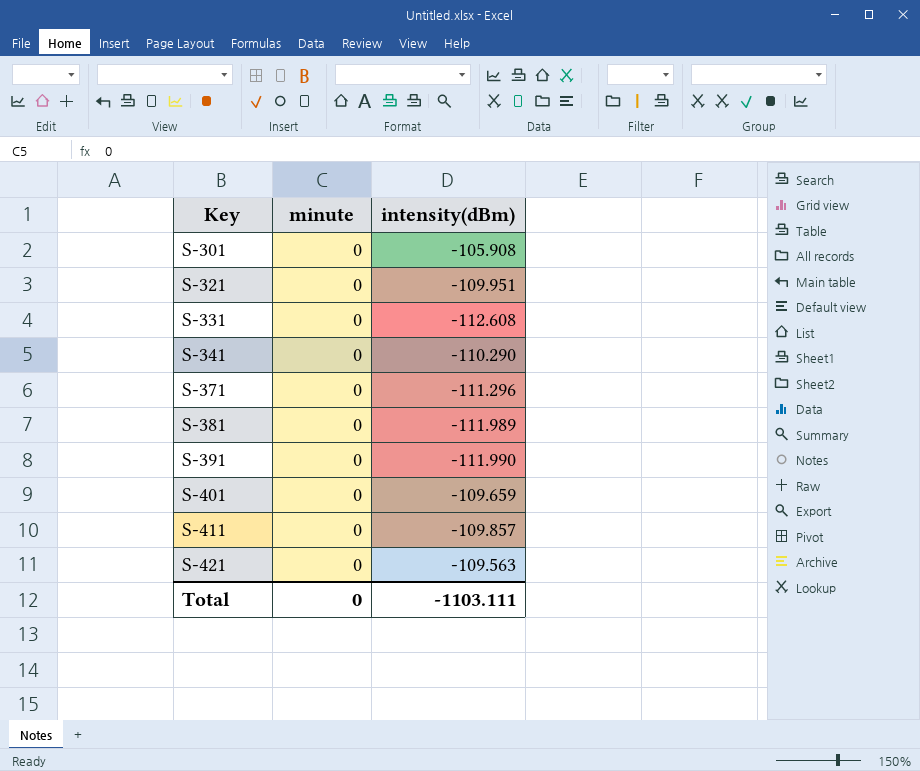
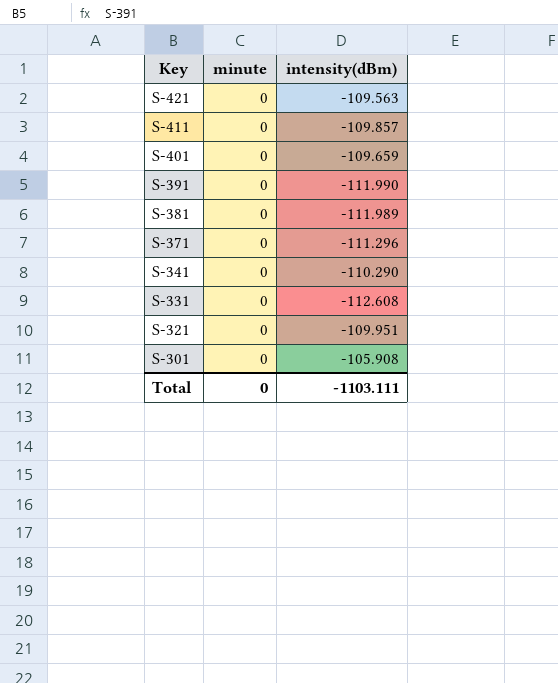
row order: Key ascending -> Key descending

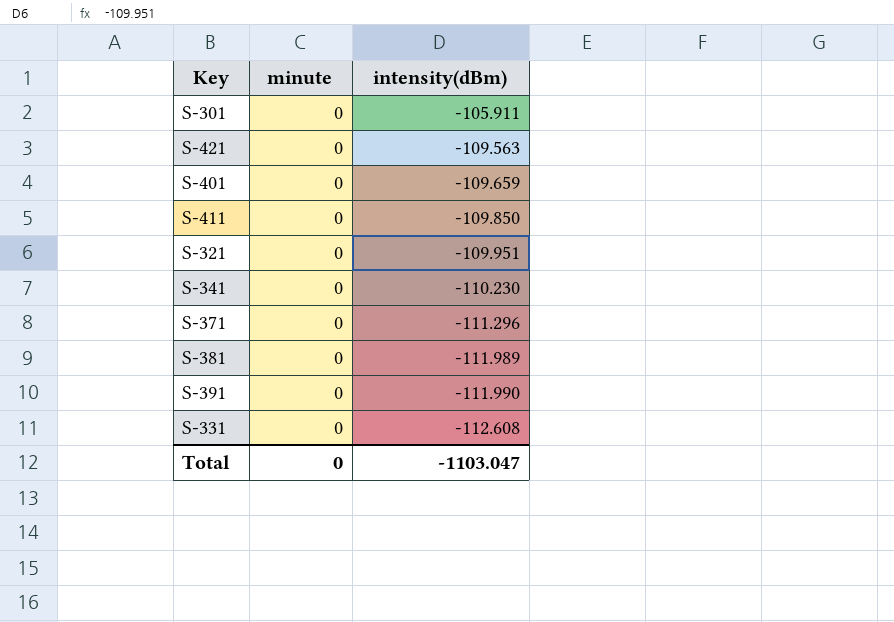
row order: Key descending -> intensity(dBm) descending
S-301 | intensity(dBm): -105.908 -> -105.911
S-411 | intensity(dBm): -109.857 -> -109.850
S-341 | intensity(dBm): -110.290 -> -110.230
Total | intensity(dBm): -1103.111 -> -1103.047

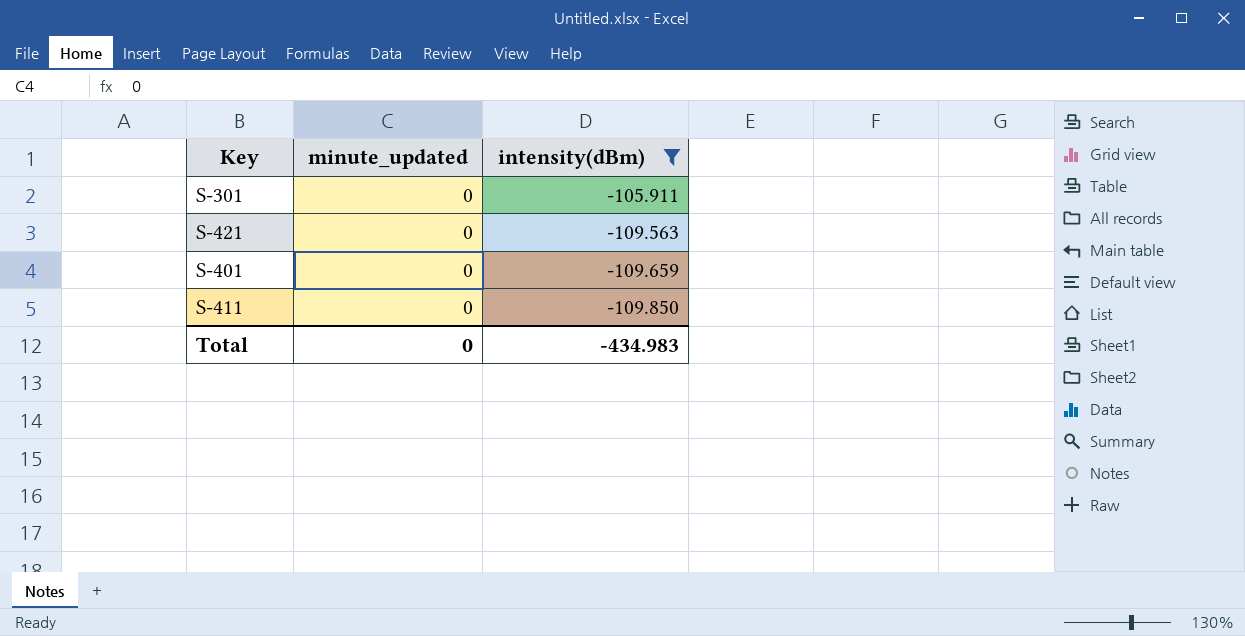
filter: none -> intensity(dBm) >= -109.850
column name: minute -> minute_updated
Total | intensity(dBm): -1103.047 -> -434.983

